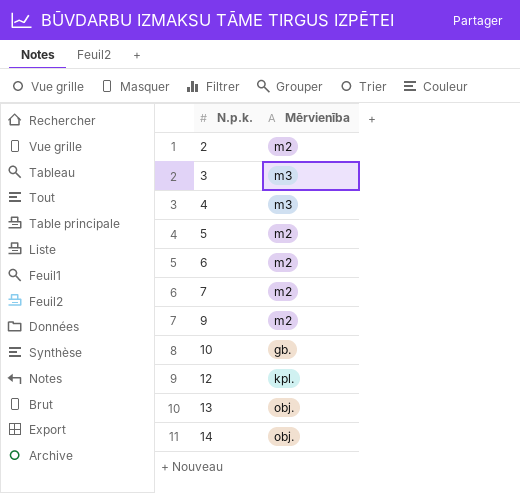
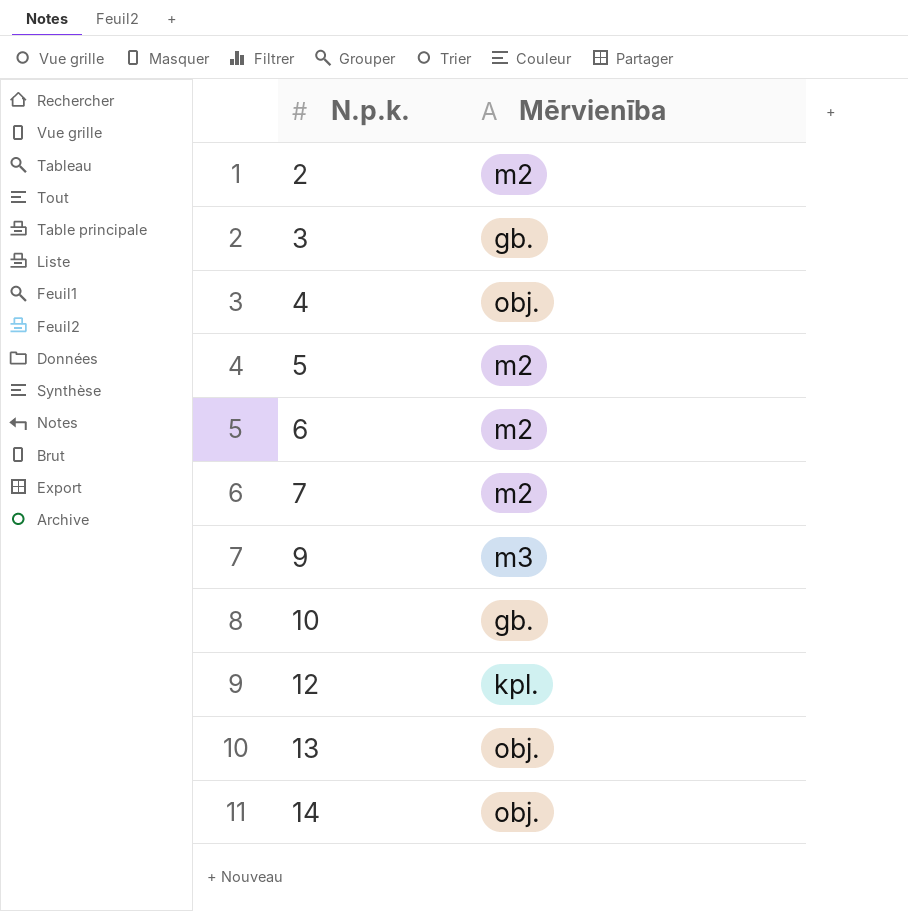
3 | Mērvienība: m3 -> gb.
4 | Mērvienība: m3 -> obj.
9 | Mērvienība: m2 -> m3

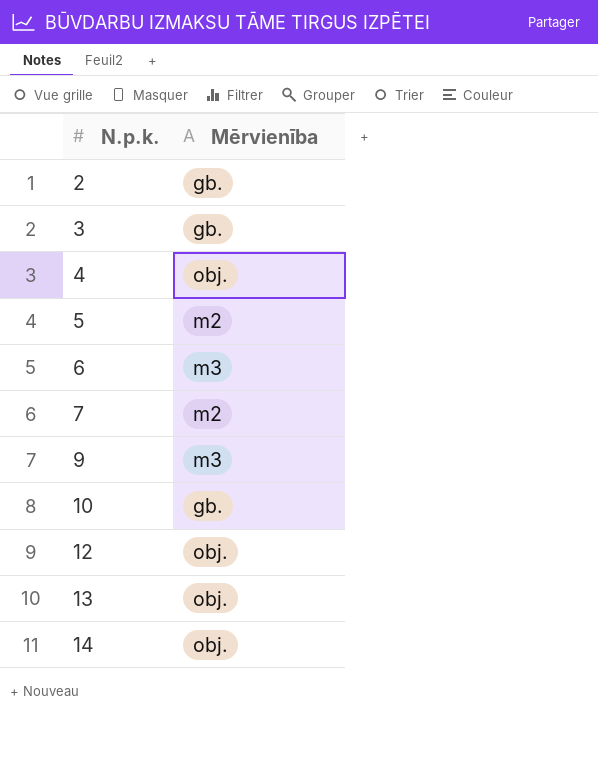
2 | Mērvienība: m2 -> gb.
6 | Mērvienība: m2 -> m3
12 | Mērvienība: kpl. -> obj.

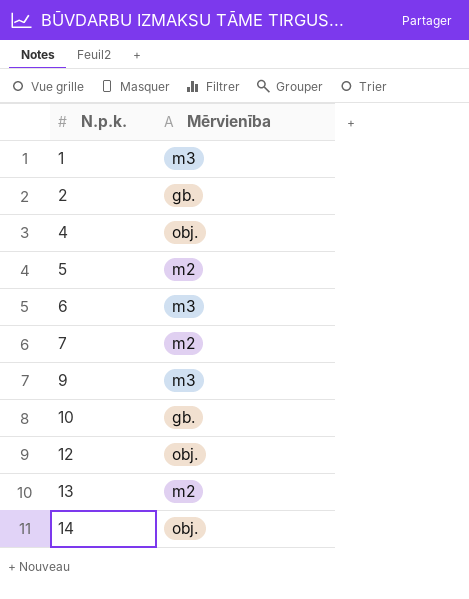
row 3: gb. -> none
row 1: none -> m3
13 | Mērvienība: obj. -> m2

